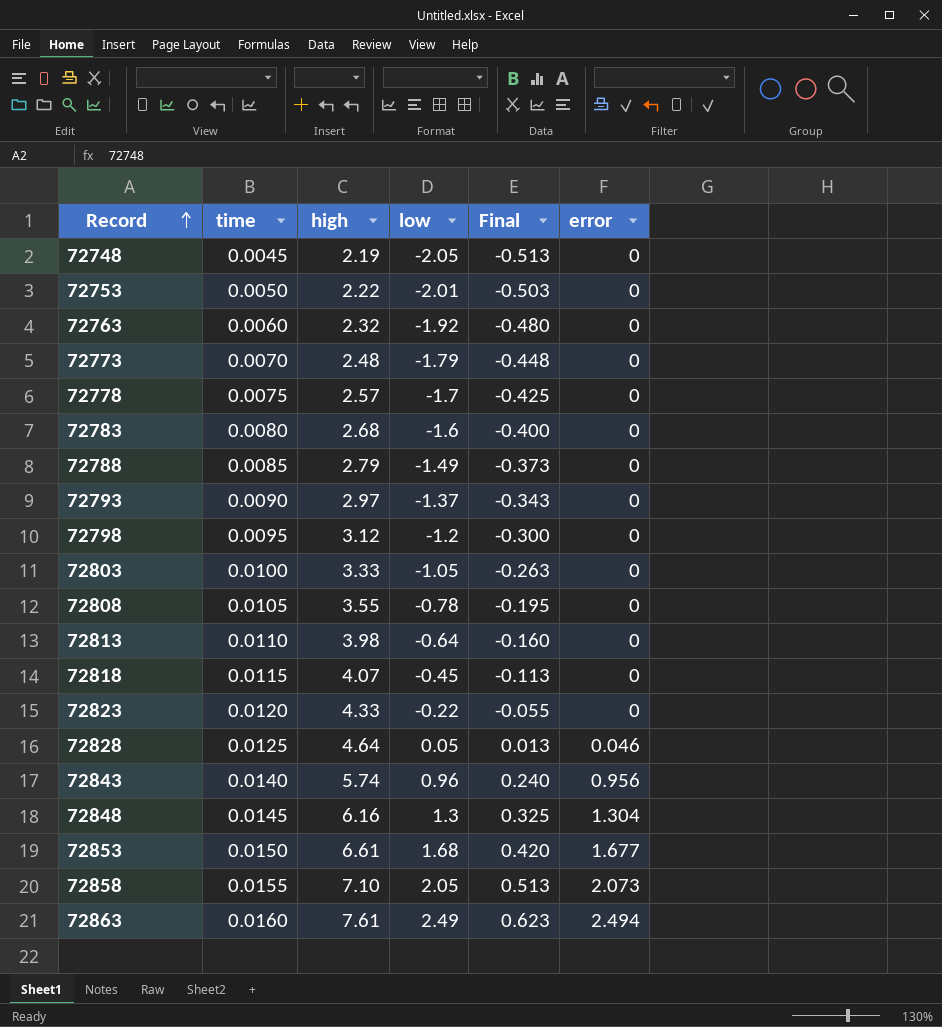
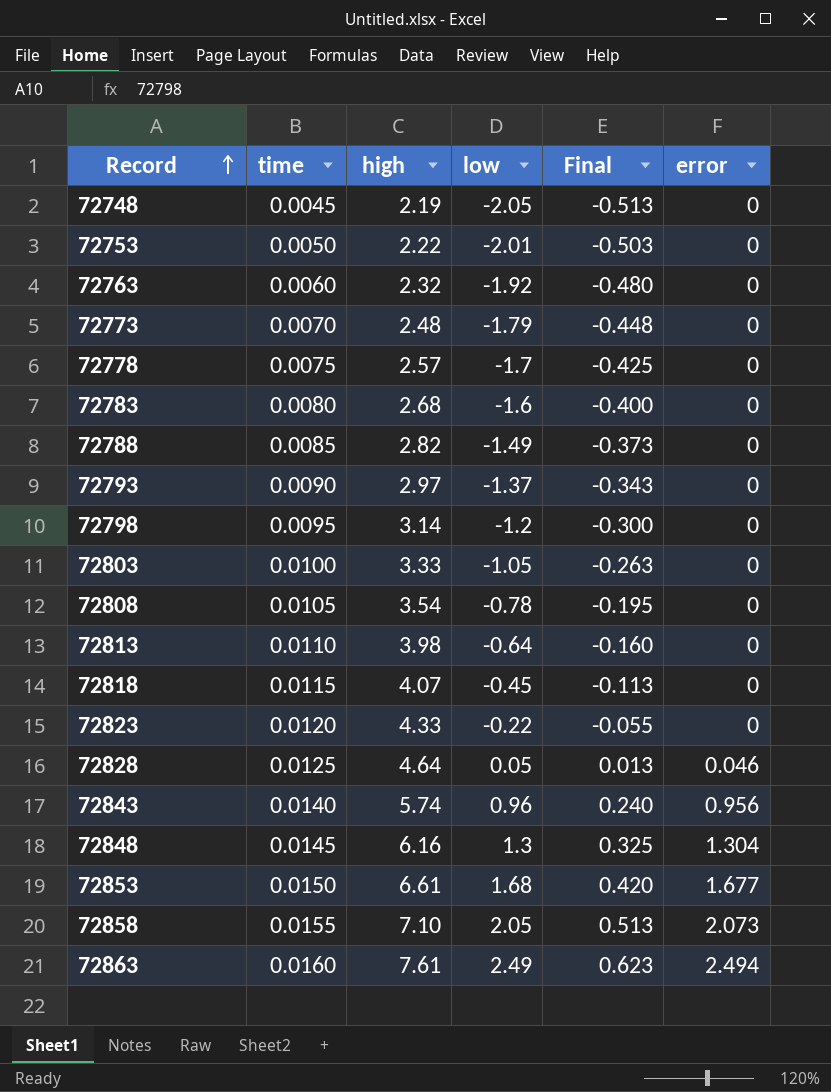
72788 | high: 2.79 -> 2.82
72798 | high: 3.12 -> 3.14
72808 | high: 3.55 -> 3.54

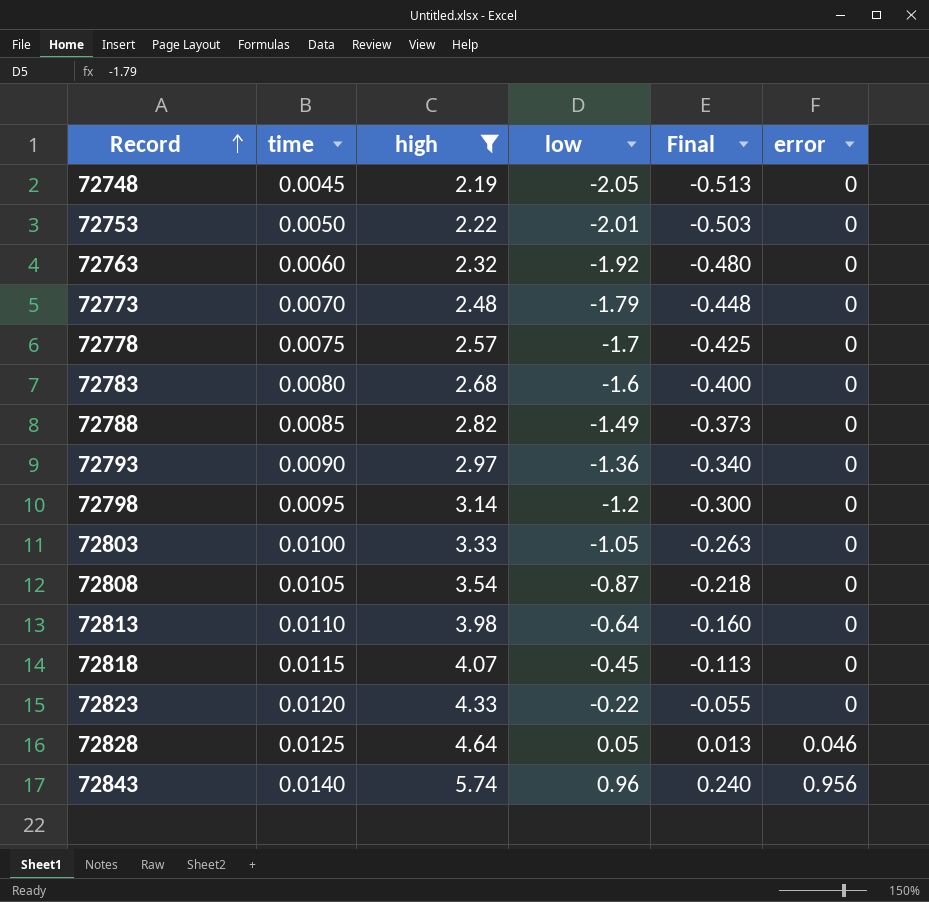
filter: none -> high <= 5.74
72793 | low: -1.37 -> -1.36
72793 | Final: -0.343 -> -0.340
72808 | low: -0.78 -> -0.87
72808 | Final: -0.195 -> -0.218

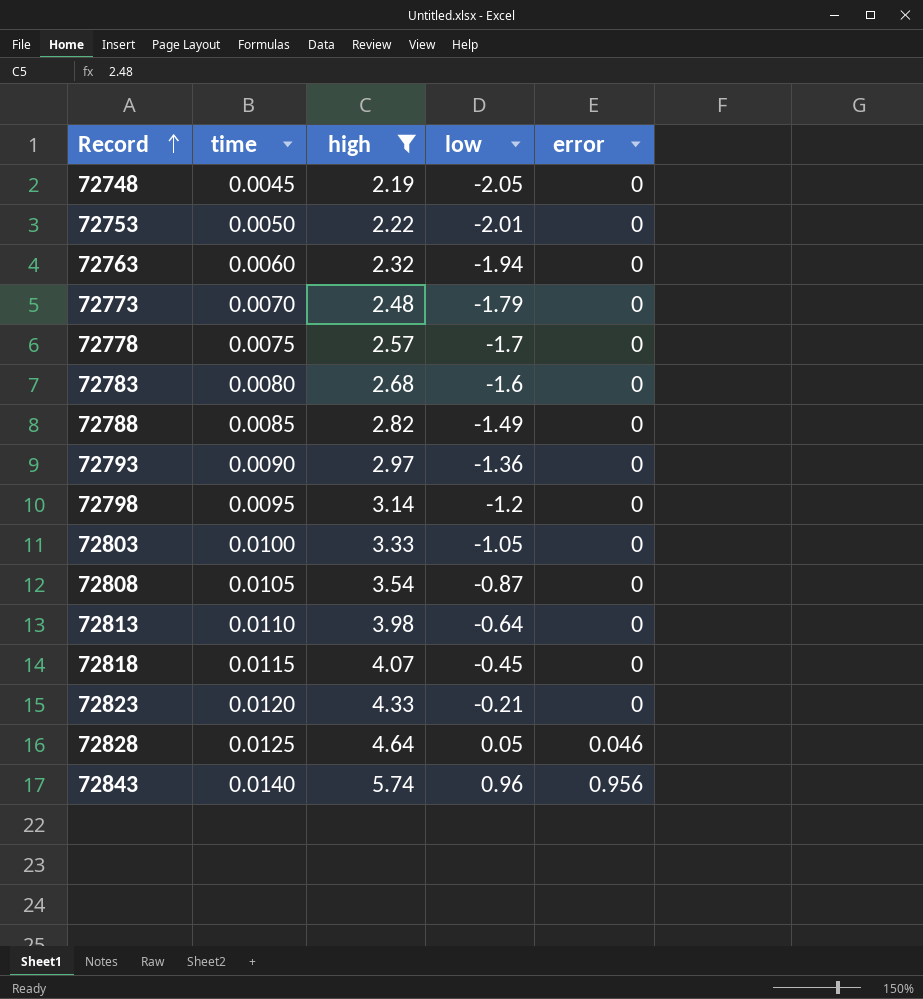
column Final | formula: [low] * 0.25 -> none
72763 | low: -1.92 -> -1.94
72823 | low: -0.22 -> -0.21

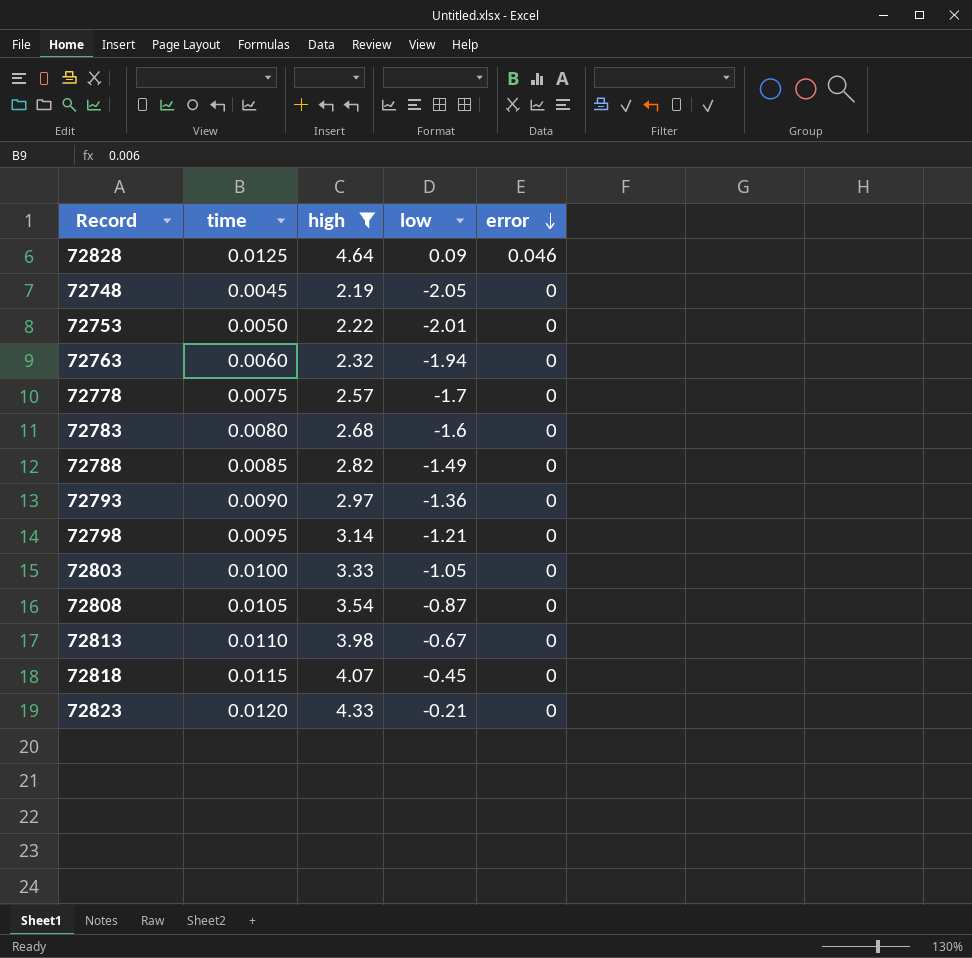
row order: Record ascending -> error descending
row 72773: 0.0070 | 2.48 | -1.79 | 0 -> none
row 72843: 0.0140 | 5.74 | 0.96 | 0.956 -> none
72828 | low: 0.05 -> 0.09
72798 | low: -1.2 -> -1.21
72813 | low: -0.64 -> -0.67

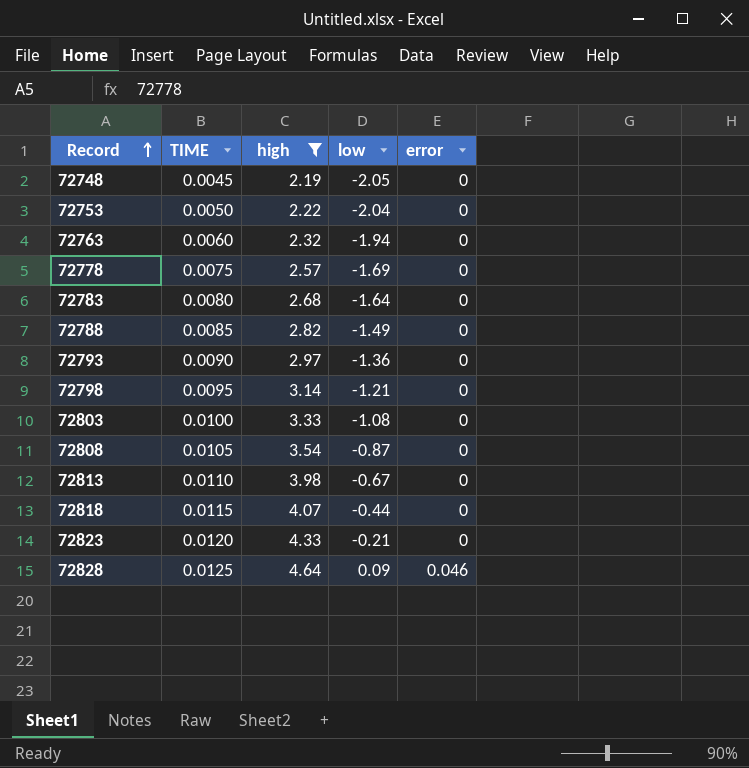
row order: error descending -> Record ascending
column name: time -> TIME
72753 | low: -2.01 -> -2.04
72778 | low: -1.7 -> -1.69
72783 | low: -1.6 -> -1.64
72803 | low: -1.05 -> -1.08
72818 | low: -0.45 -> -0.44

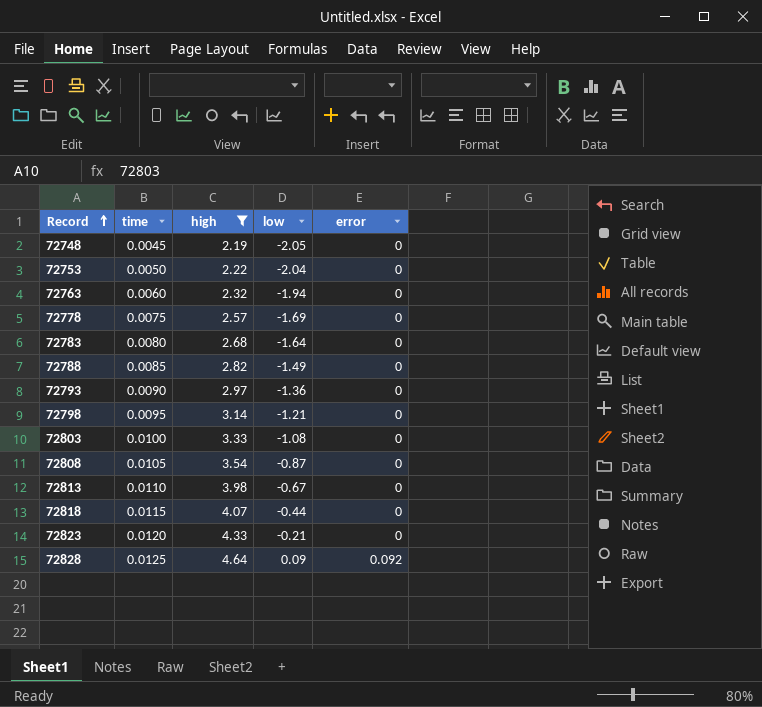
column name: TIME -> time
72828 | error: 0.046 -> 0.092

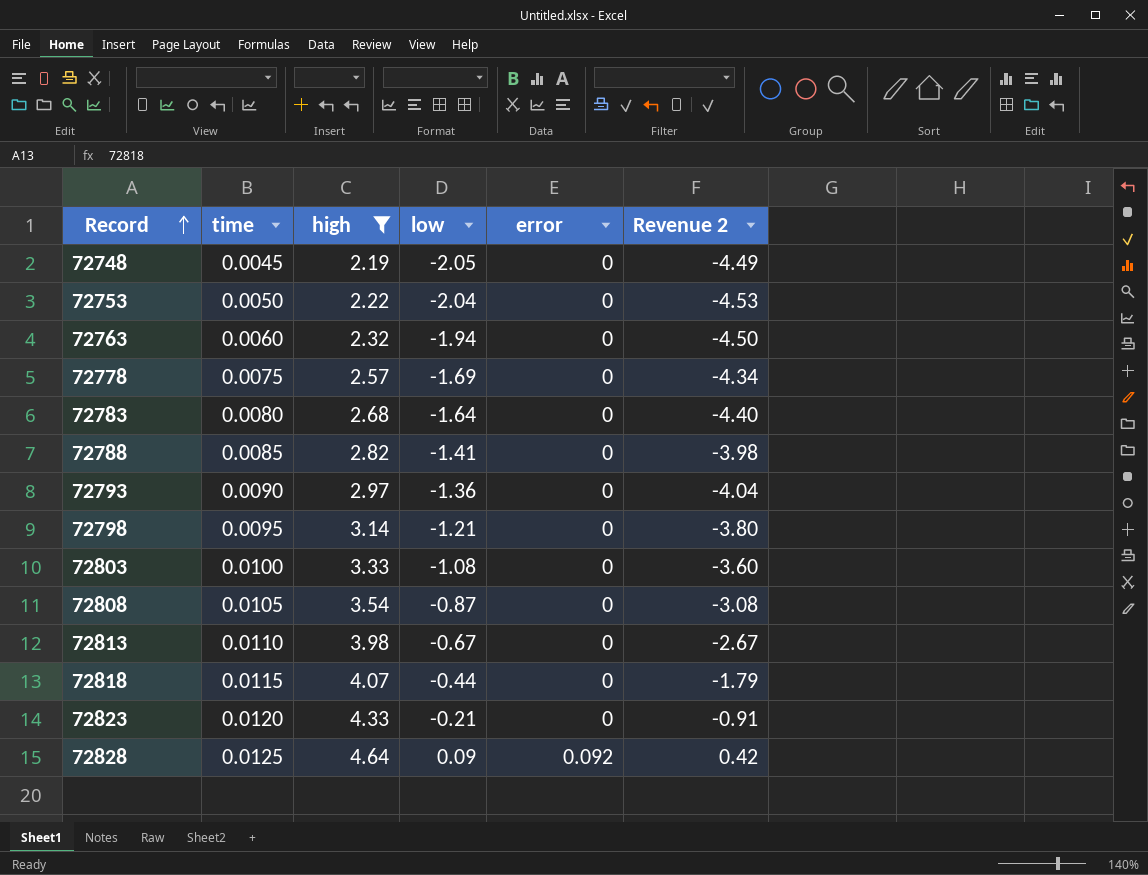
column Revenue 2 | formula: none -> [high] * [low]
72788 | low: -1.49 -> -1.41

